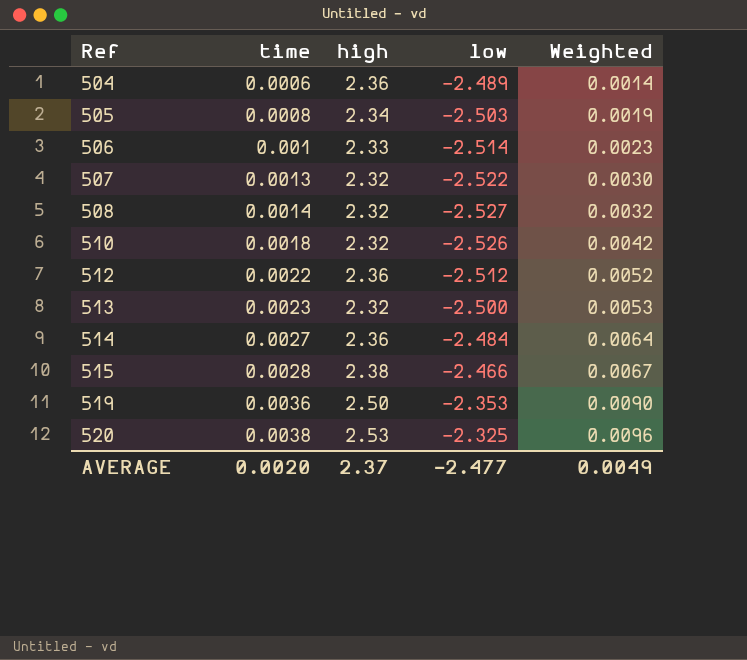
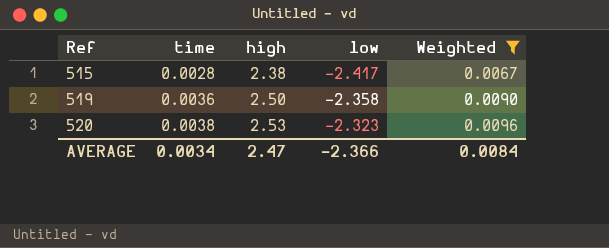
filter: none -> Weighted >= 0.0067
515 | low: -2.466 -> -2.417
519 | low: -2.353 -> -2.358
520 | low: -2.325 -> -2.323
AVERAGE | time: 0.0020 -> 0.0034
AVERAGE | high: 2.37 -> 2.47
AVERAGE | low: -2.477 -> -2.366
AVERAGE | Weighted: 0.0049 -> 0.0084

